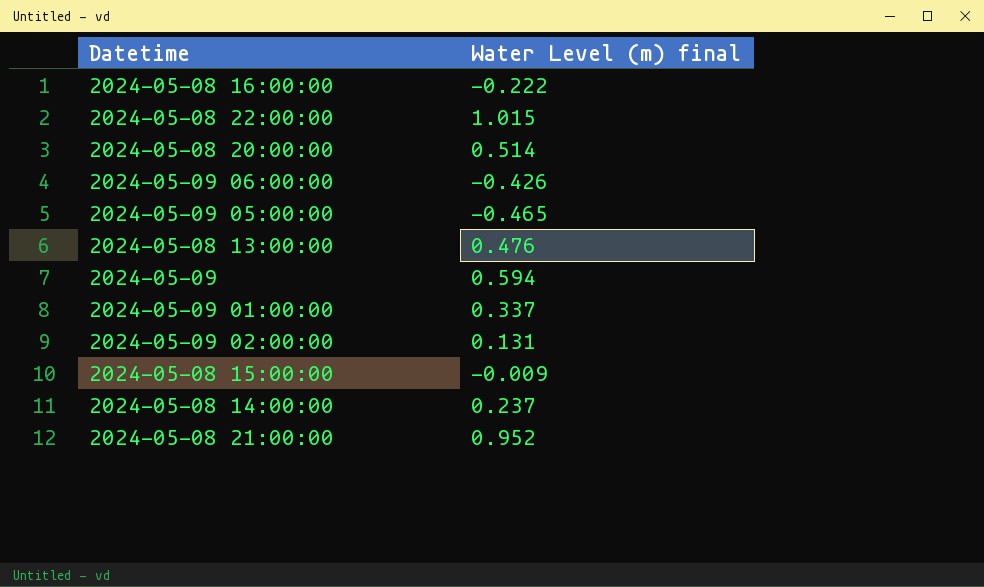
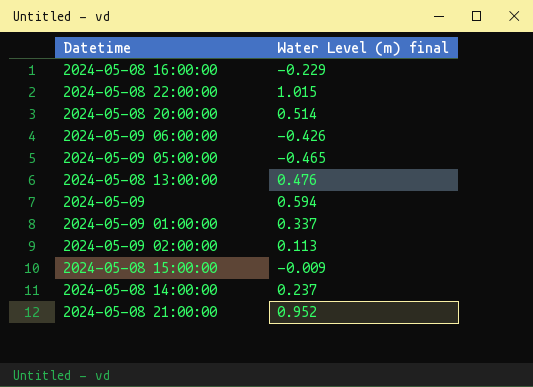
2024-05-08 16:00:00 | Water Level (m) final: -0.222 -> -0.229
2024-05-09 02:00:00 | Water Level (m) final: 0.131 -> 0.113

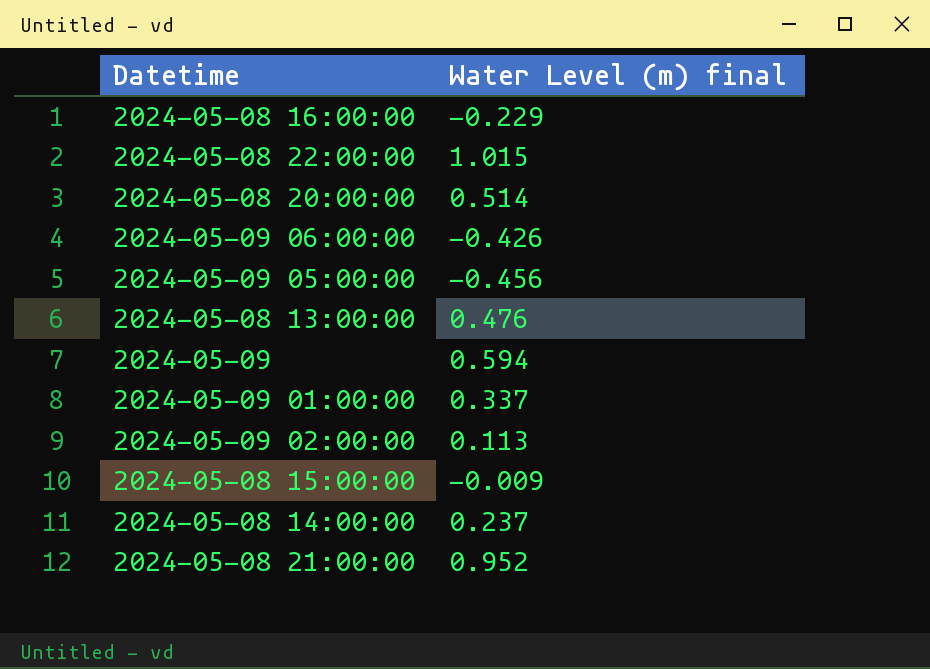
2024-05-09 05:00:00 | Water Level (m) final: -0.465 -> -0.456

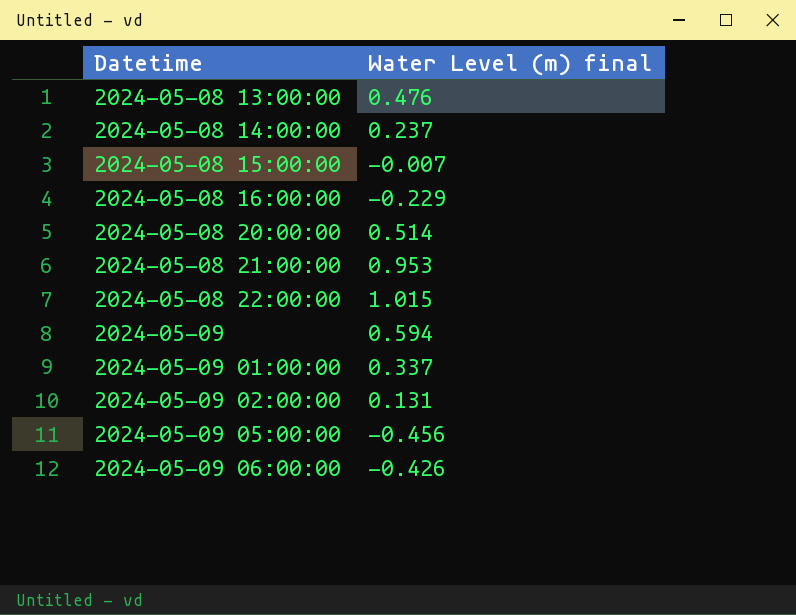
row order: none -> Datetime ascending
2024-05-08 15:00:00 | Water Level (m) final: -0.009 -> -0.007
2024-05-08 21:00:00 | Water Level (m) final: 0.952 -> 0.953
2024-05-09 02:00:00 | Water Level (m) final: 0.113 -> 0.131

